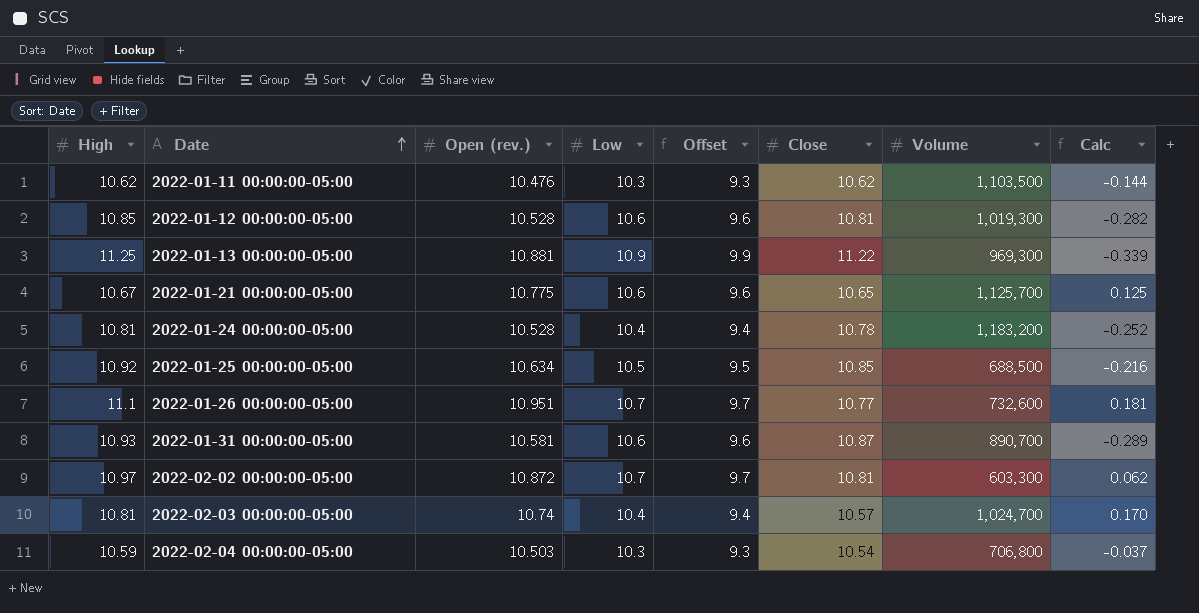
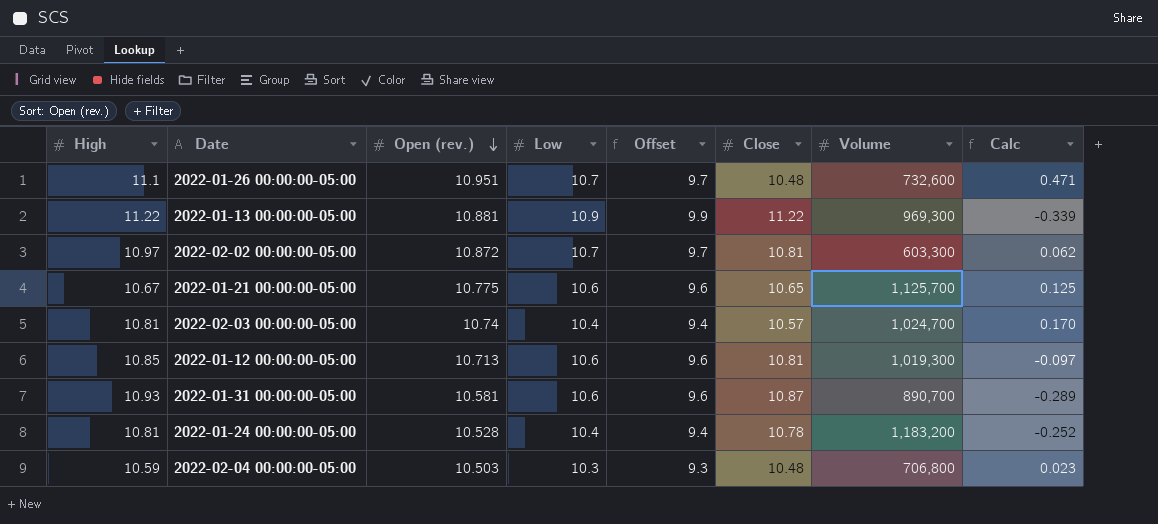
row order: Date ascending -> Open (rev.) descending
row 2022-01-11 00:00:00-05:00: 10.62 | 10.476 | 10.3 | 9.3 | 10.62 | 1,103,500 | -0.144 -> none
row 2022-01-25 00:00:00-05:00: 10.92 | 10.634 | 10.5 | 9.5 | 10.85 | 688,500 | -0.216 -> none
2022-01-26 00:00:00-05:00 | Close: 10.77 -> 10.48
2022-01-26 00:00:00-05:00 | Calc: 0.181 -> 0.471
2022-01-13 00:00:00-05:00 | High: 11.25 -> 11.22
2022-01-12 00:00:00-05:00 | Open (rev.): 10.528 -> 10.713
2022-01-12 00:00:00-05:00 | Calc: -0.282 -> -0.097
2022-02-04 00:00:00-05:00 | Close: 10.54 -> 10.48
2022-02-04 00:00:00-05:00 | Calc: -0.037 -> 0.023

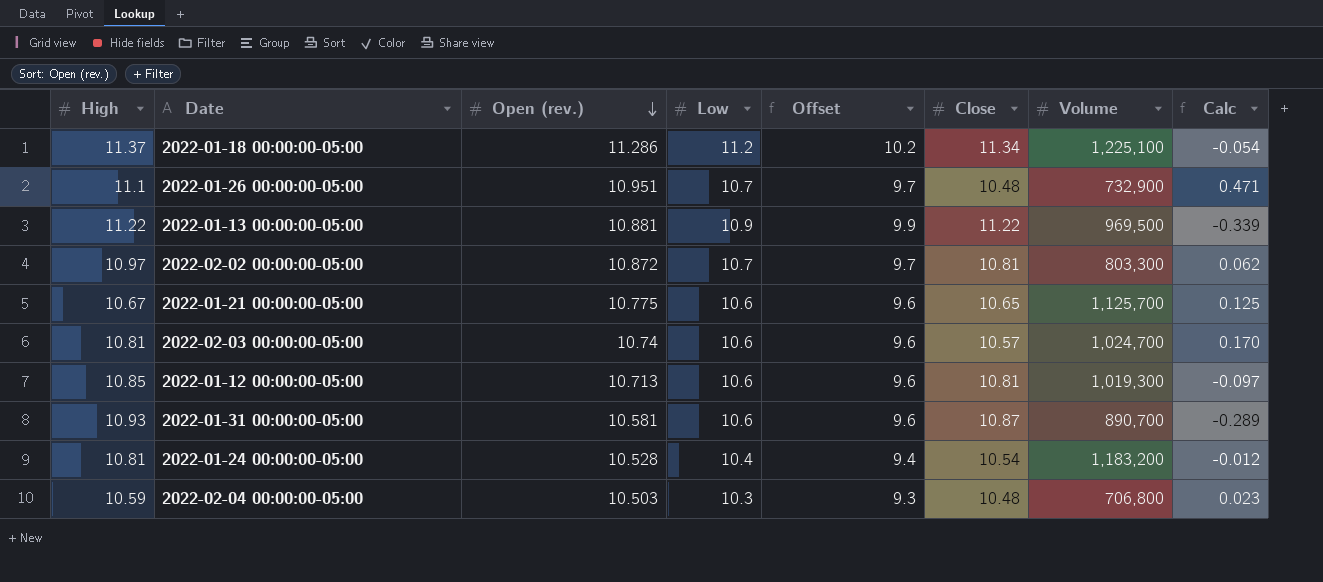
row 2022-01-18 00:00:00-05:00: none -> 11.37 | 11.286 | 11.2 | 10.2 | 11.34 | 1,225,100 | -0.054
2022-01-26 00:00:00-05:00 | Volume: 732,600 -> 732,900
2022-01-13 00:00:00-05:00 | Volume: 969,300 -> 969,500
2022-02-02 00:00:00-05:00 | Volume: 603,300 -> 803,300
2022-02-03 00:00:00-05:00 | Low: 10.4 -> 10.6
2022-02-03 00:00:00-05:00 | Offset: 9.4 -> 9.6
2022-01-24 00:00:00-05:00 | Close: 10.78 -> 10.54
2022-01-24 00:00:00-05:00 | Calc: -0.252 -> -0.012

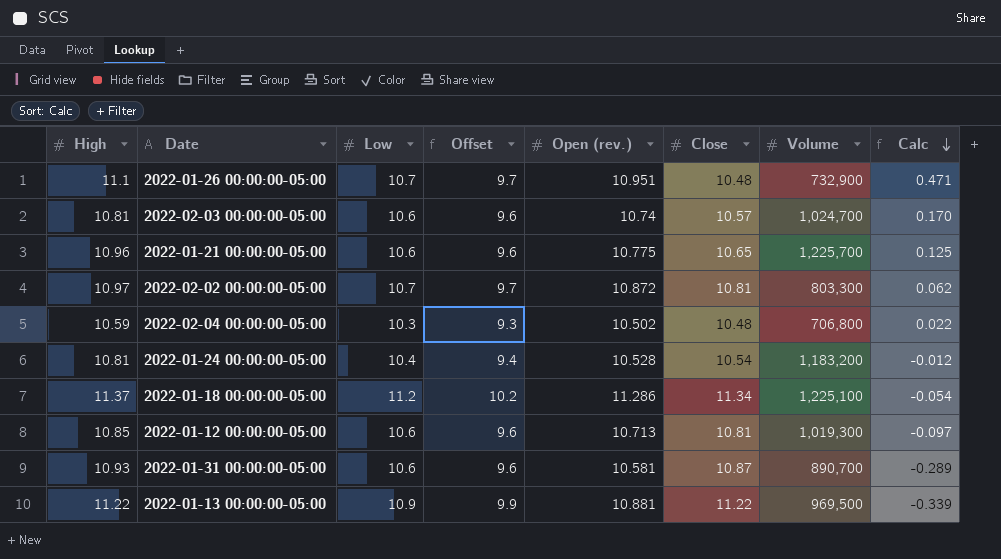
row order: Open (rev.) descending -> Calc descending
column Open (rev.) | position: 3 -> 5
2022-01-21 00:00:00-05:00 | High: 10.67 -> 10.96
2022-01-21 00:00:00-05:00 | Volume: 1,125,700 -> 1,225,700
2022-02-04 00:00:00-05:00 | Open (rev.): 10.503 -> 10.502
2022-02-04 00:00:00-05:00 | Calc: 0.023 -> 0.022

